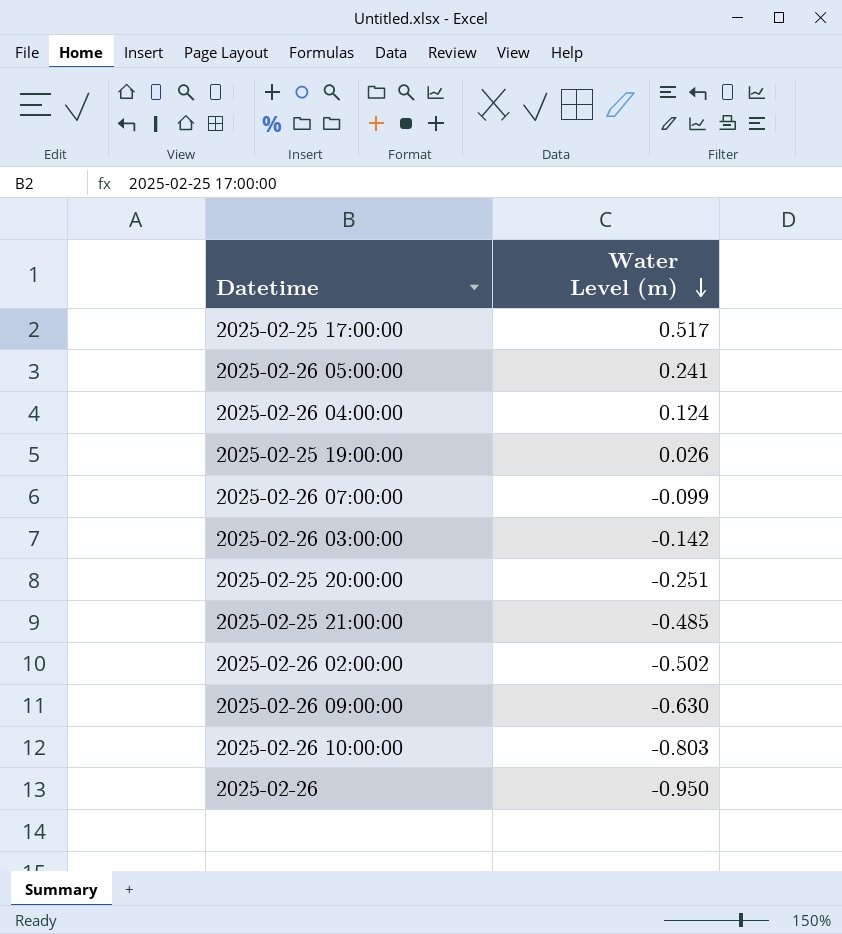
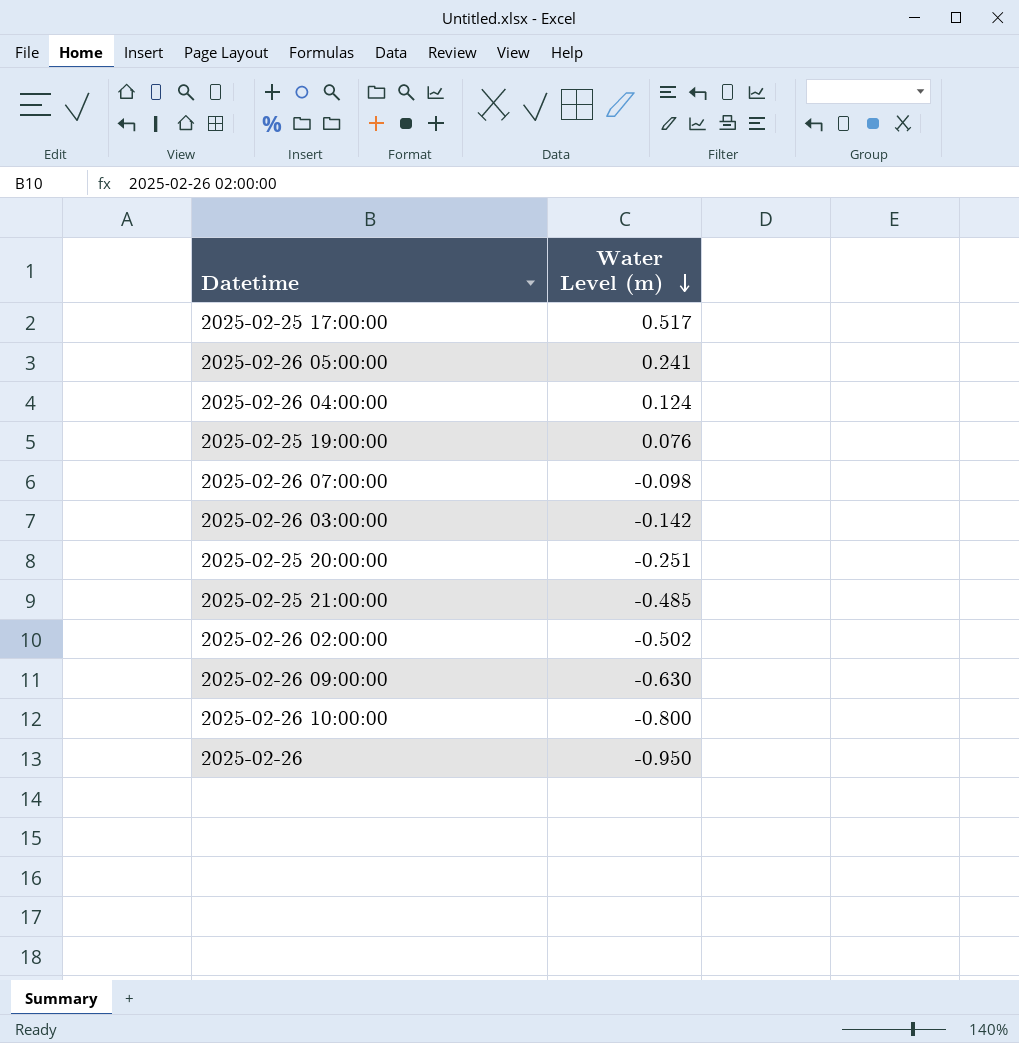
2025-02-25 19:00:00 | Water Level (m): 0.026 -> 0.076
2025-02-26 07:00:00 | Water Level (m): -0.099 -> -0.098
2025-02-26 10:00:00 | Water Level (m): -0.803 -> -0.800

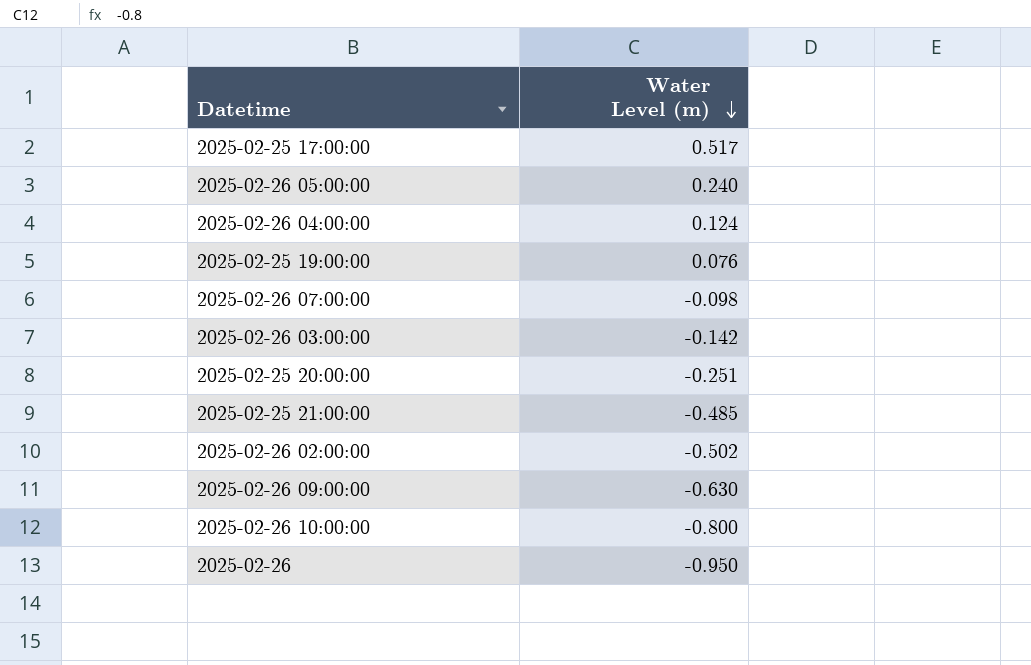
2025-02-26 05:00:00 | Water Level (m): 0.241 -> 0.240

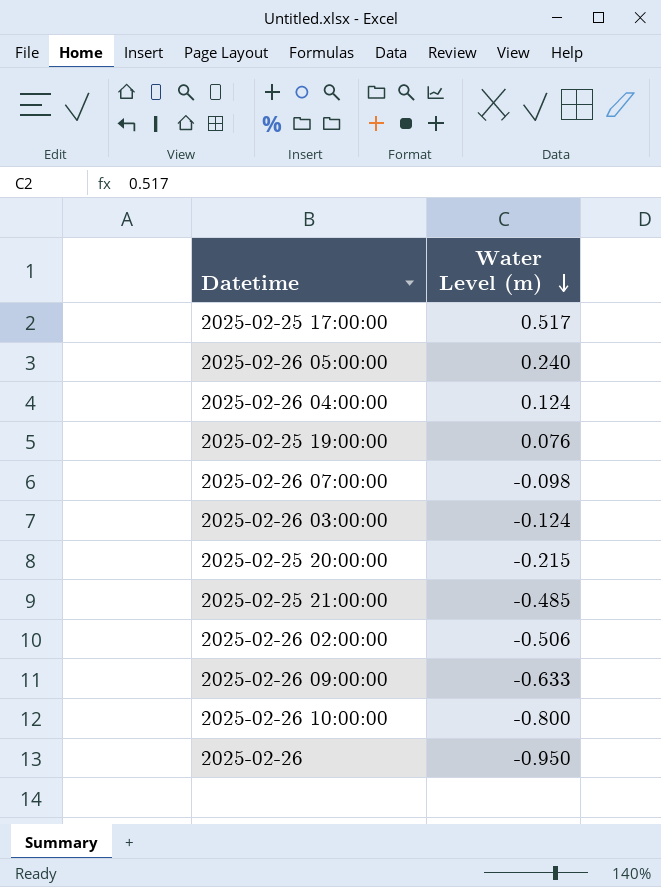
2025-02-26 03:00:00 | Water Level (m): -0.142 -> -0.124
2025-02-25 20:00:00 | Water Level (m): -0.251 -> -0.215
2025-02-26 02:00:00 | Water Level (m): -0.502 -> -0.506
2025-02-26 09:00:00 | Water Level (m): -0.630 -> -0.633

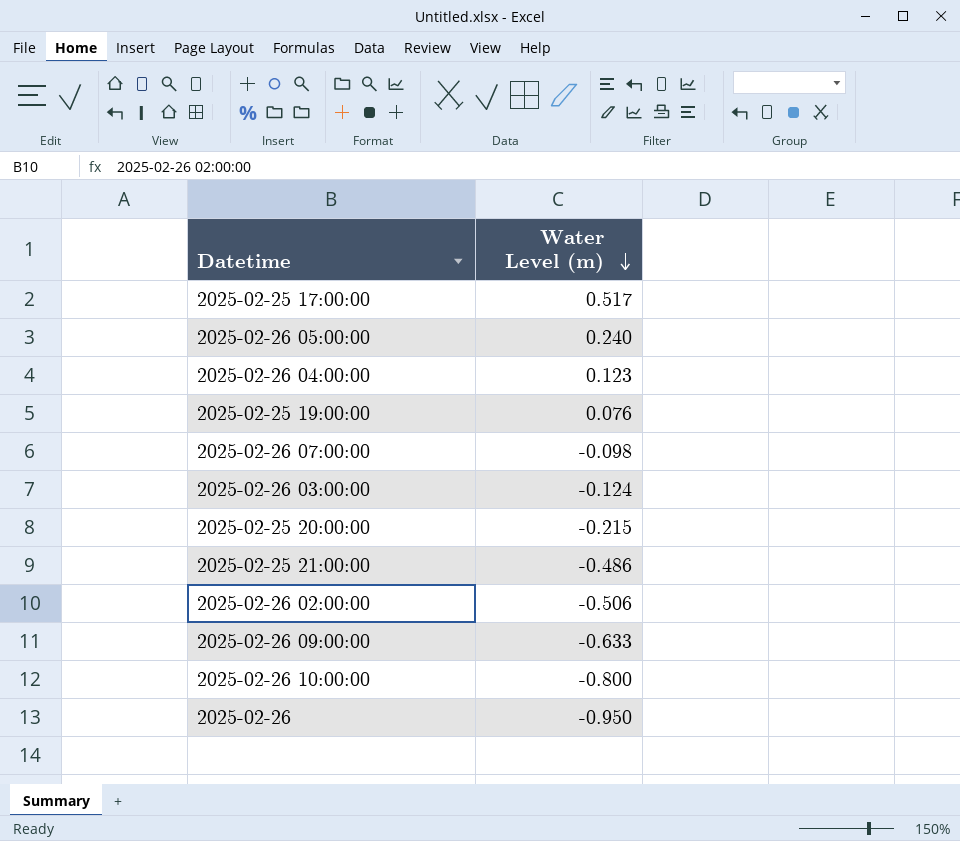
2025-02-26 04:00:00 | Water Level (m): 0.124 -> 0.123
2025-02-25 21:00:00 | Water Level (m): -0.485 -> -0.486

